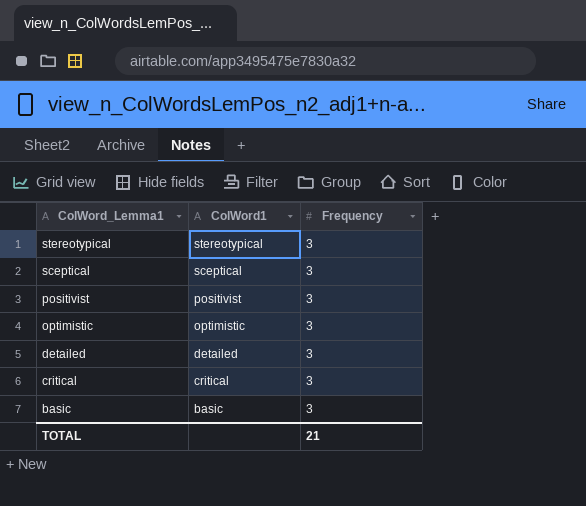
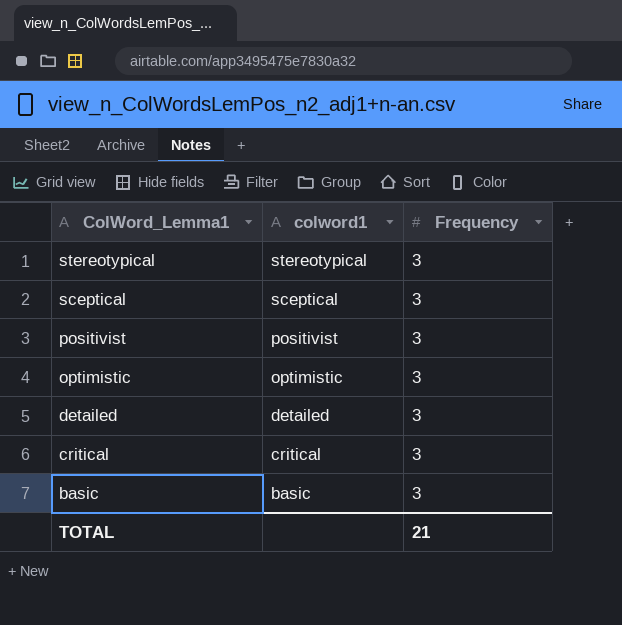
column name: ColWord1 -> colword1

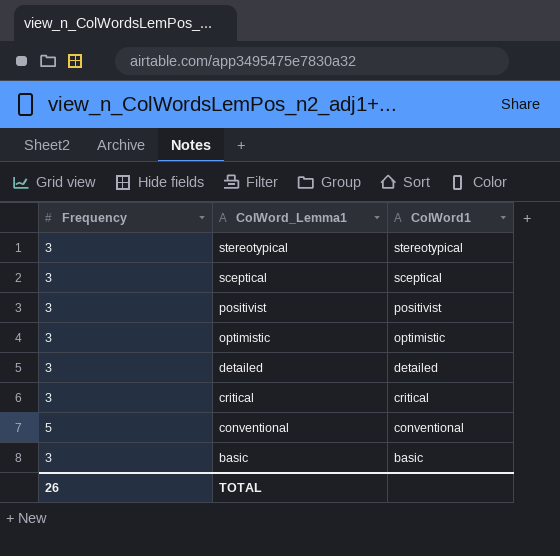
column Frequency | position: 3 -> 1
column name: colword1 -> ColWord1
row conventional: none -> 5 | conventional
TOTAL | Frequency: 21 -> 26

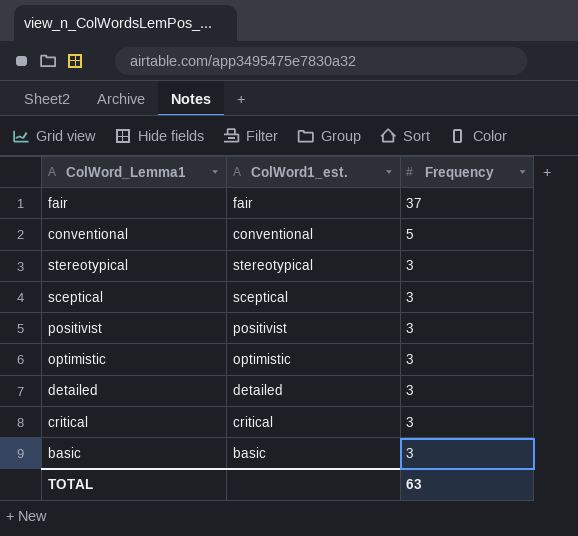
row order: ColWord_Lemma1 descending -> Frequency descending
column name: ColWord1 -> ColWord1_est.
column Frequency | position: 1 -> 3
row fair: none -> fair | 37
TOTAL | Frequency: 26 -> 63

